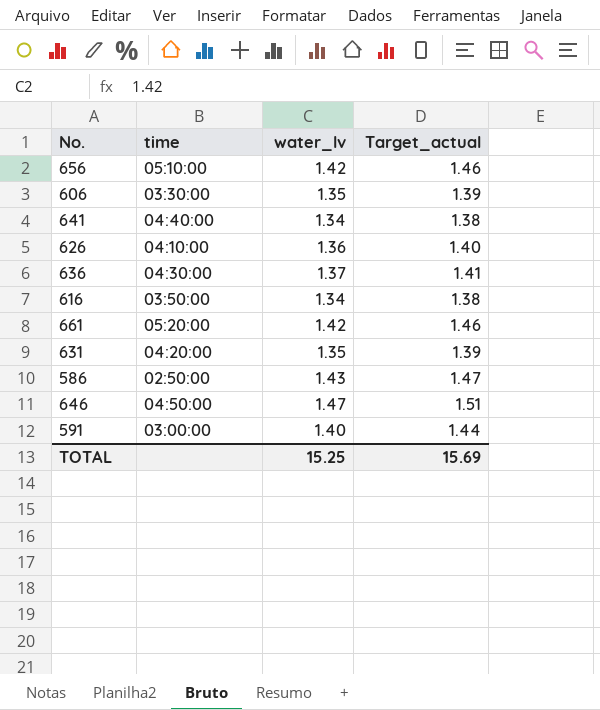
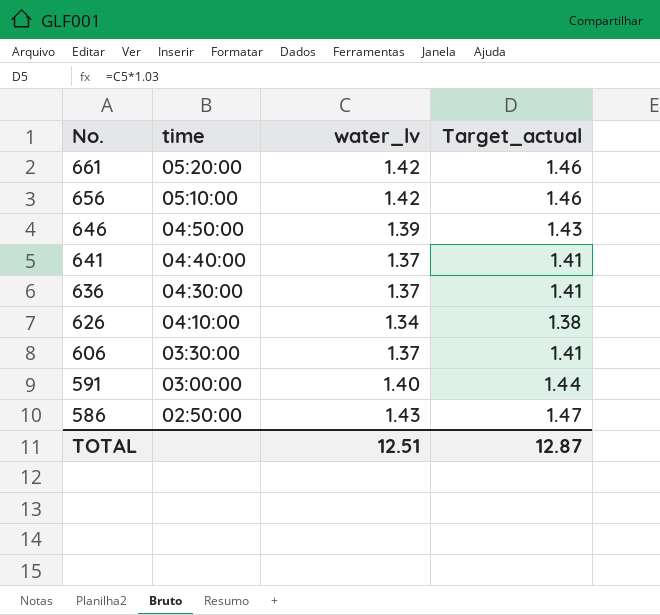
row order: none -> No. descending
row 616: 03:50:00 | 1.34 | 1.38 -> none
row 631: 04:20:00 | 1.35 | 1.39 -> none
646 | water_lv: 1.47 -> 1.39
646 | Target_actual: 1.51 -> 1.43
641 | water_lv: 1.34 -> 1.37
641 | Target_actual: 1.38 -> 1.41
626 | water_lv: 1.36 -> 1.34
626 | Target_actual: 1.40 -> 1.38
606 | water_lv: 1.35 -> 1.37
606 | Target_actual: 1.39 -> 1.41
TOTAL | water_lv: 15.25 -> 12.51
TOTAL | Target_actual: 15.69 -> 12.87

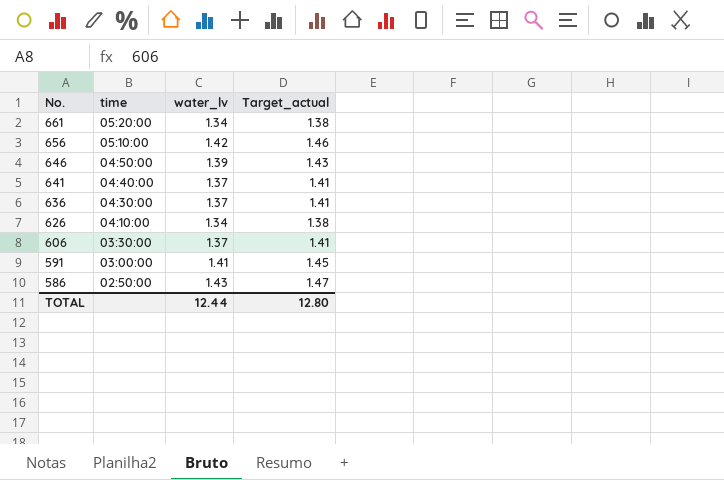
661 | water_lv: 1.42 -> 1.34
661 | Target_actual: 1.46 -> 1.38
591 | water_lv: 1.40 -> 1.41
591 | Target_actual: 1.44 -> 1.45
TOTAL | water_lv: 12.51 -> 12.44
TOTAL | Target_actual: 12.87 -> 12.80

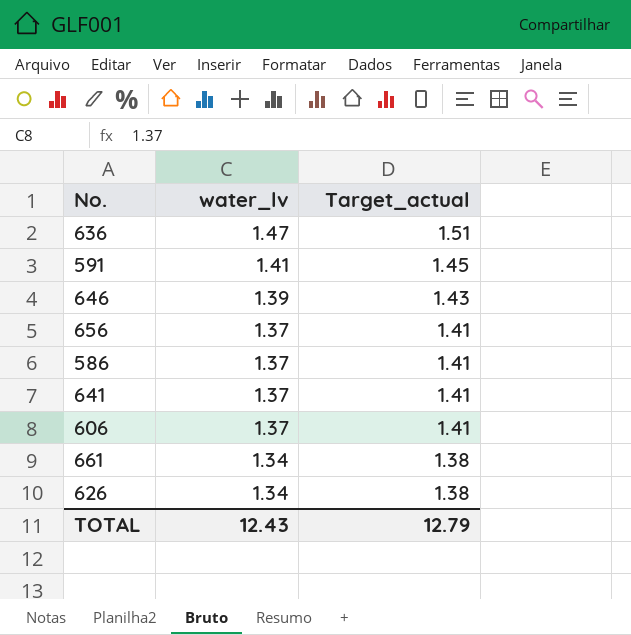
row order: No. descending -> water_lv descending
column time | position: 2 -> none
636 | water_lv: 1.37 -> 1.47
636 | Target_actual: 1.41 -> 1.51
656 | water_lv: 1.42 -> 1.37
656 | Target_actual: 1.46 -> 1.41
586 | water_lv: 1.43 -> 1.37
586 | Target_actual: 1.47 -> 1.41
TOTAL | water_lv: 12.44 -> 12.43
TOTAL | Target_actual: 12.80 -> 12.79

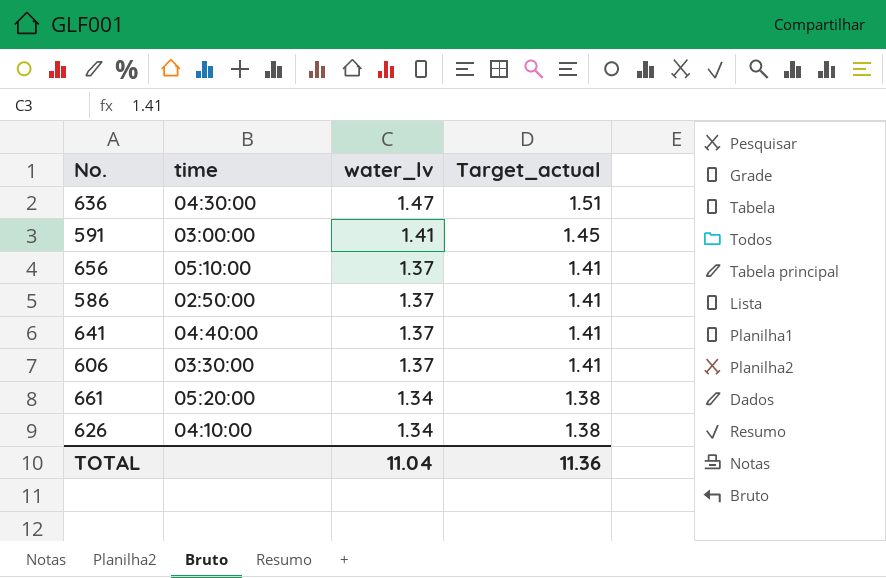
column time | position: none -> 2
row 646: 1.39 | 1.43 -> none
TOTAL | water_lv: 12.43 -> 11.04
TOTAL | Target_actual: 12.79 -> 11.36

